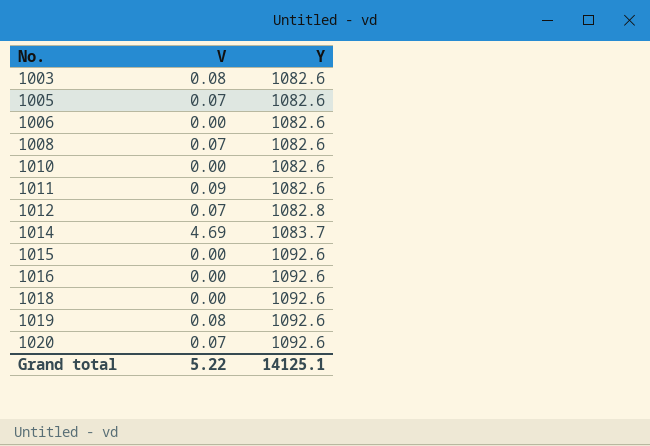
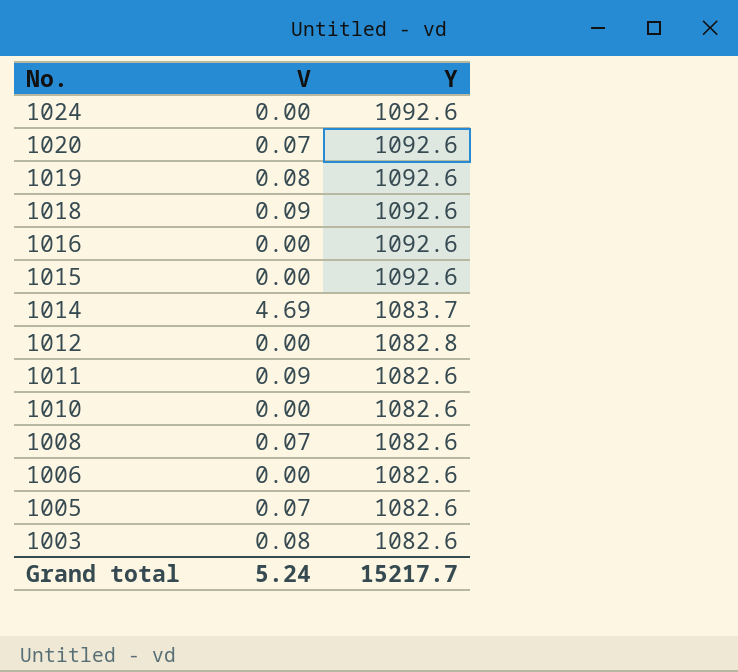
row order: No. ascending -> No. descending
row 1024: none -> 0.00 | 1092.6
1018 | V: 0.00 -> 0.09
1012 | V: 0.07 -> 0.00
Grand total | V: 5.22 -> 5.24
Grand total | Y: 14125.1 -> 15217.7

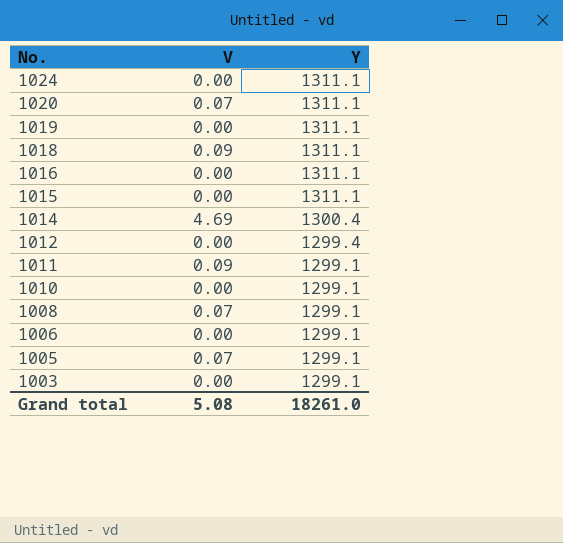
1024 | Y: 1092.6 -> 1311.1
1020 | Y: 1092.6 -> 1311.1
1019 | V: 0.08 -> 0.00
1019 | Y: 1092.6 -> 1311.1
1018 | Y: 1092.6 -> 1311.1
1016 | Y: 1092.6 -> 1311.1
1015 | Y: 1092.6 -> 1311.1
1014 | Y: 1083.7 -> 1300.4
1012 | Y: 1082.8 -> 1299.4
1011 | Y: 1082.6 -> 1299.1
1010 | Y: 1082.6 -> 1299.1
1008 | Y: 1082.6 -> 1299.1
1006 | Y: 1082.6 -> 1299.1
1005 | Y: 1082.6 -> 1299.1
1003 | V: 0.08 -> 0.00
1003 | Y: 1082.6 -> 1299.1
Grand total | V: 5.24 -> 5.08
Grand total | Y: 15217.7 -> 18261.0

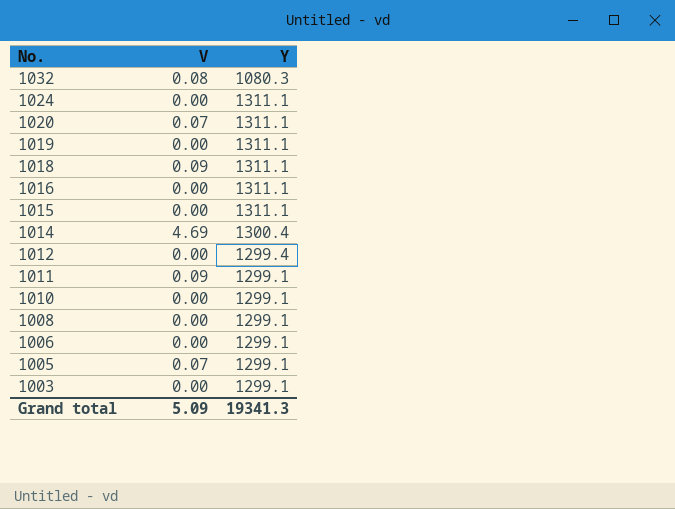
row 1032: none -> 0.08 | 1080.3
1008 | V: 0.07 -> 0.00
Grand total | V: 5.08 -> 5.09
Grand total | Y: 18261.0 -> 19341.3

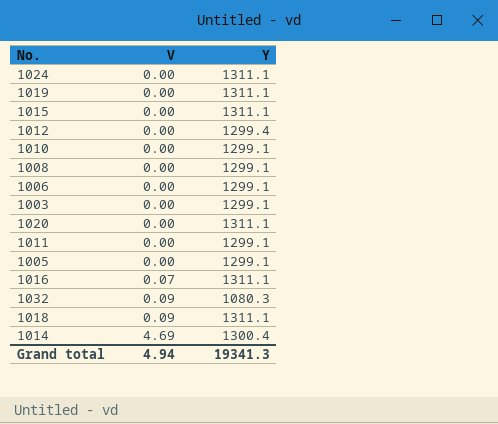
row order: No. descending -> V ascending
1020 | V: 0.07 -> 0.00
1011 | V: 0.09 -> 0.00
1005 | V: 0.07 -> 0.00
1016 | V: 0.00 -> 0.07
1032 | V: 0.08 -> 0.09
Grand total | V: 5.09 -> 4.94

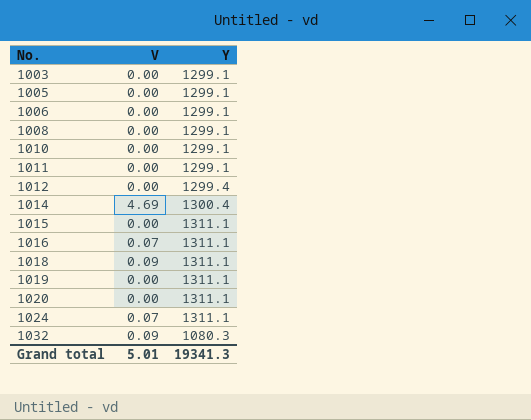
row order: V ascending -> No. ascending
1024 | V: 0.00 -> 0.07
Grand total | V: 4.94 -> 5.01

